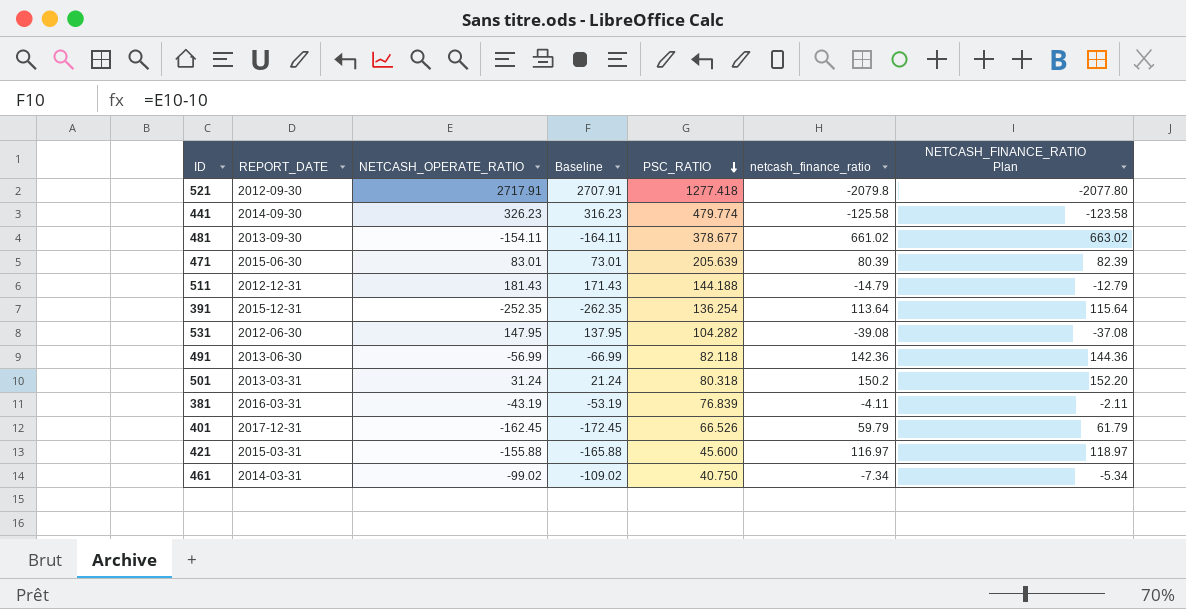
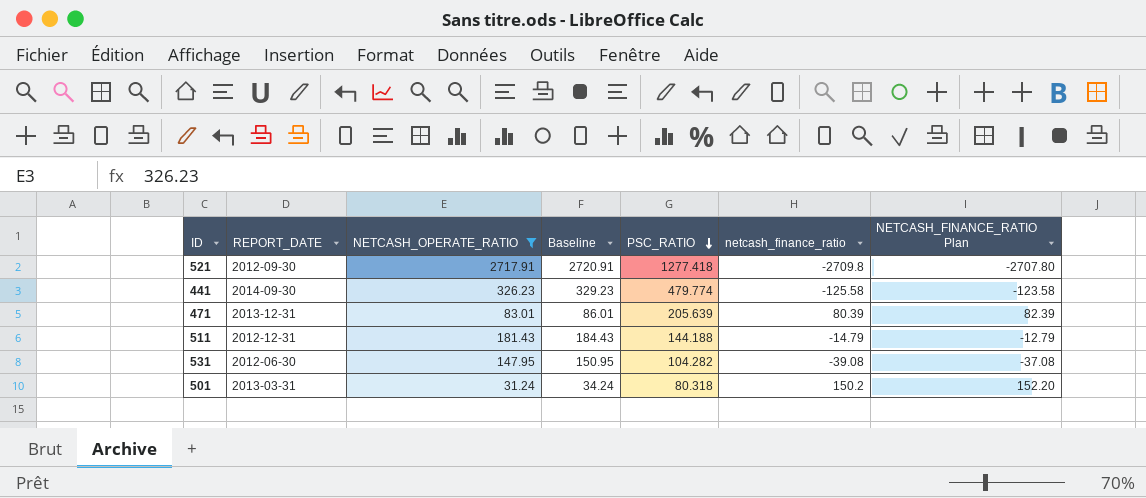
filter: none -> NETCASH_OPERATE_RATIO >= 31.24
column Baseline | formula: [NETCASH_OPERATE_RATIO] - 10 -> [NETCASH_OPERATE_RATIO] + 3
521 | netcash_finance_ratio: -2079.8 -> -2709.8
521 | NETCASH_FINANCE_RATIO Plan: -2077.80 -> -2707.80
471 | REPORT_DATE: 2015-06-30 -> 2013-12-31

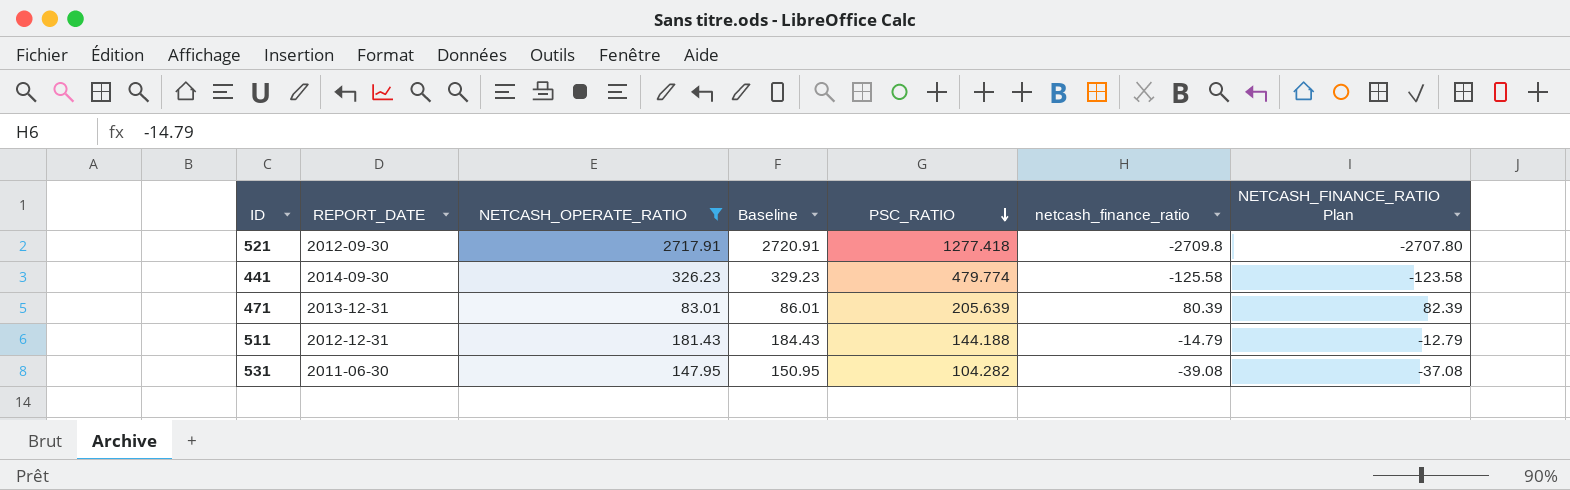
row 501: 2013-03-31 | 31.24 | 34.24 | 80.318 | 150.2 | 152.20 -> none
531 | REPORT_DATE: 2012-06-30 -> 2011-06-30

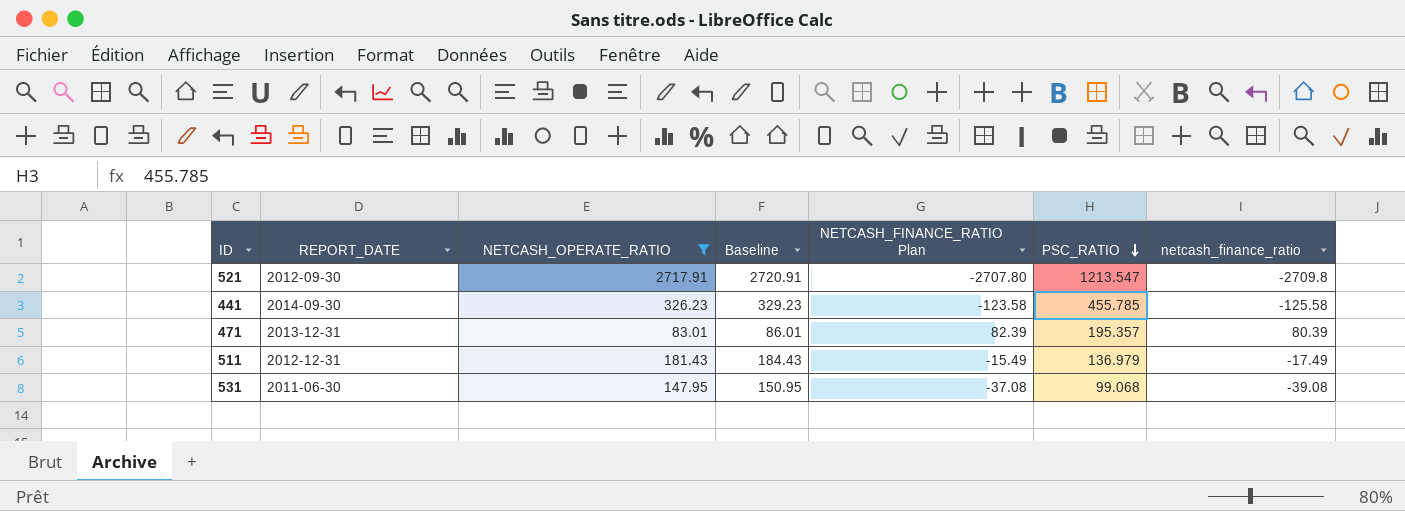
column NETCASH_FINANCE_RATIO Plan | position: 7 -> 5
521 | PSC_RATIO: 1277.418 -> 1213.547
441 | PSC_RATIO: 479.774 -> 455.785
471 | PSC_RATIO: 205.639 -> 195.357
511 | NETCASH_FINANCE_RATIO Plan: -12.79 -> -15.49
511 | PSC_RATIO: 144.188 -> 136.979
511 | netcash_finance_ratio: -14.79 -> -17.49
531 | PSC_RATIO: 104.282 -> 99.068

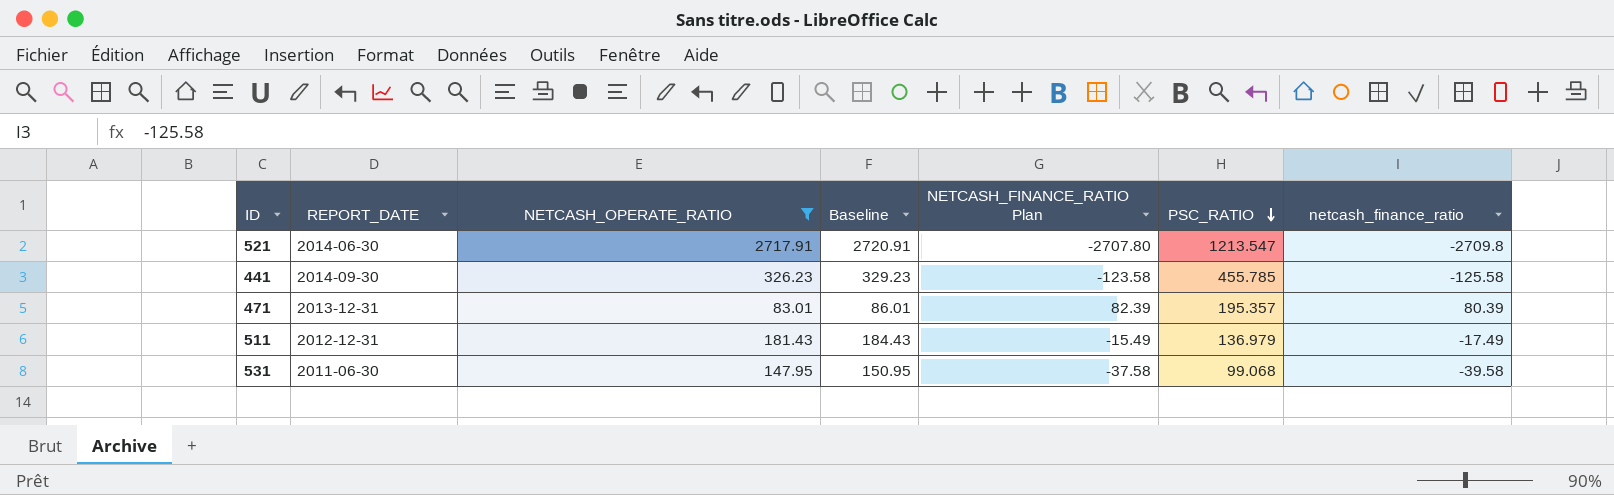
521 | REPORT_DATE: 2012-09-30 -> 2014-06-30
531 | NETCASH_FINANCE_RATIO Plan: -37.08 -> -37.58
531 | netcash_finance_ratio: -39.08 -> -39.58

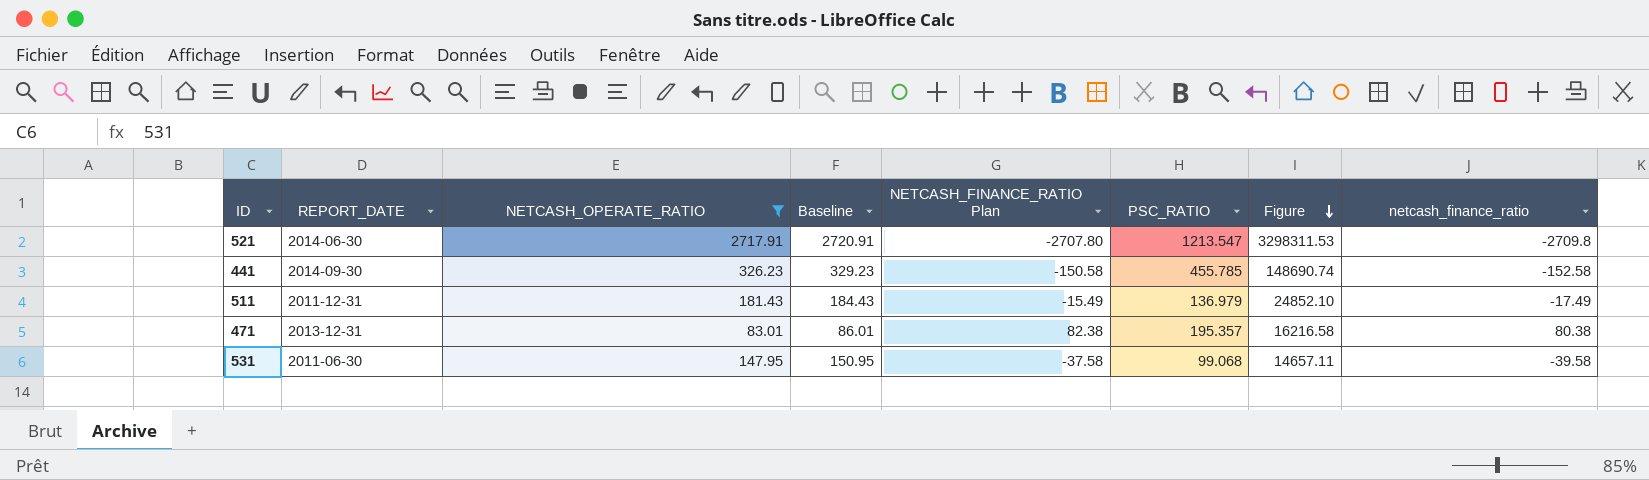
row order: PSC_RATIO descending -> Figure descending
column Figure | formula: none -> [NETCASH_OPERATE_RATIO] * [PSC_RATIO]
441 | NETCASH_FINANCE_RATIO Plan: -123.58 -> -150.58
441 | netcash_finance_ratio: -125.58 -> -152.58
511 | REPORT_DATE: 2012-12-31 -> 2011-12-31
471 | NETCASH_FINANCE_RATIO Plan: 82.39 -> 82.38
471 | netcash_finance_ratio: 80.39 -> 80.38

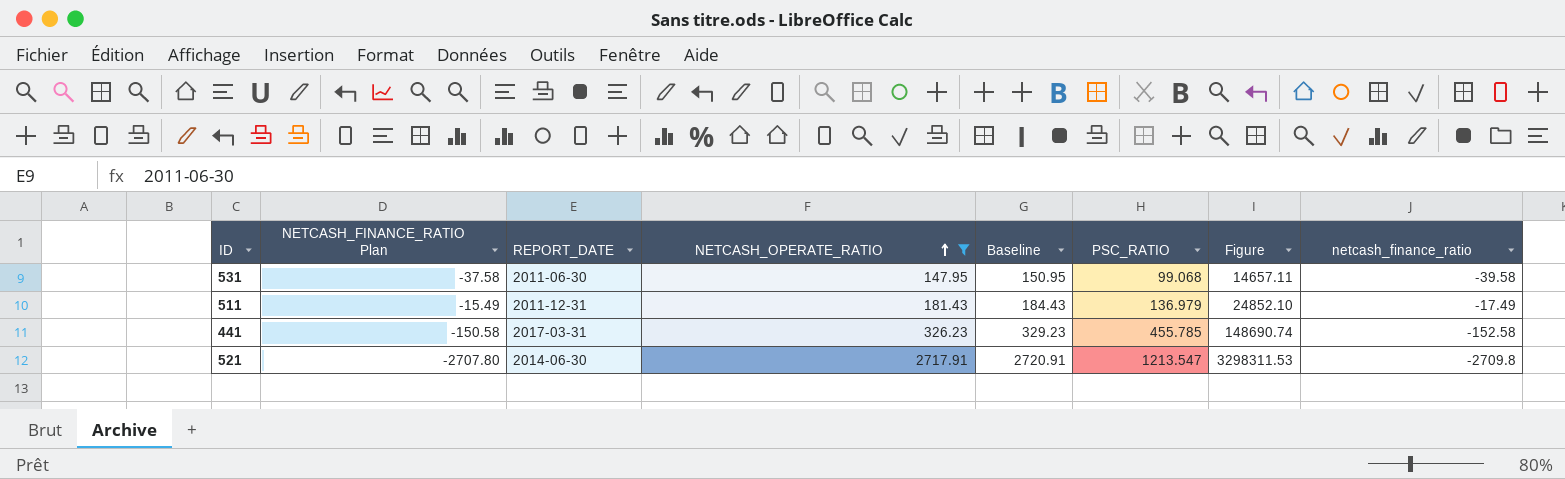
row order: Figure descending -> NETCASH_OPERATE_RATIO ascending
column NETCASH_FINANCE_RATIO Plan | position: 5 -> 2
row 471: 2013-12-31 | 83.01 | 86.01 | 82.38 | 195.357 | 16216.58 | 80.38 -> none
441 | REPORT_DATE: 2014-09-30 -> 2017-03-31

